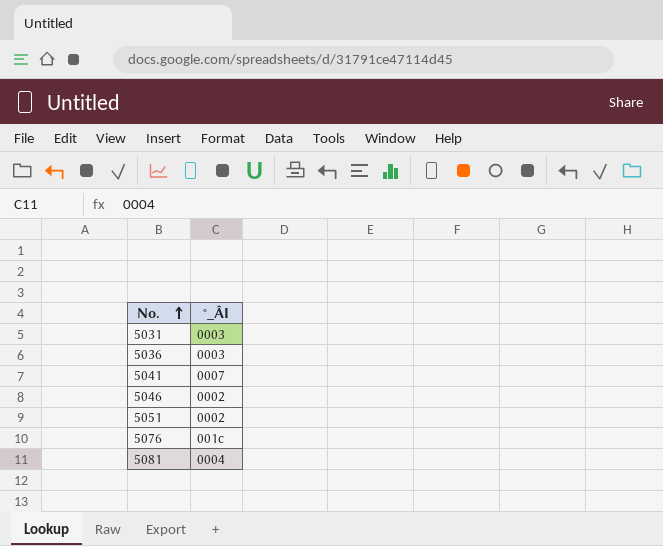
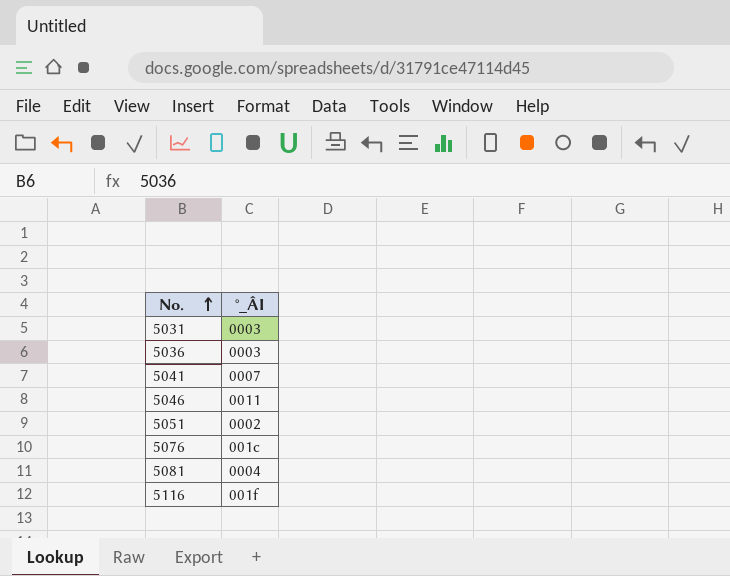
5046 | °_ÂI: 0002 -> 0011
row 5116: none -> 001f

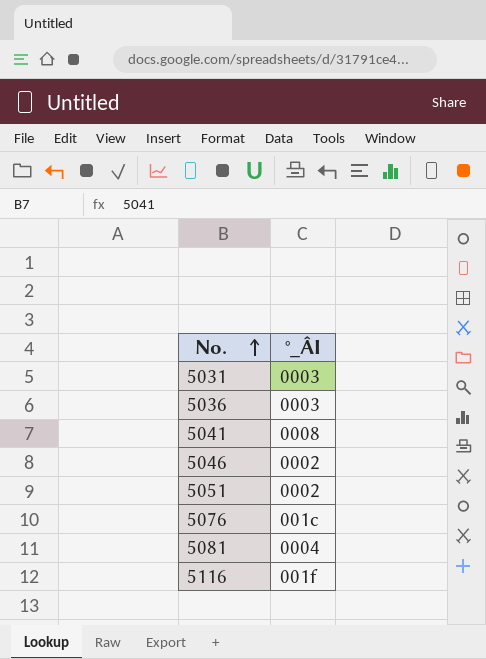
5041 | °_ÂI: 0007 -> 0008
5046 | °_ÂI: 0011 -> 0002

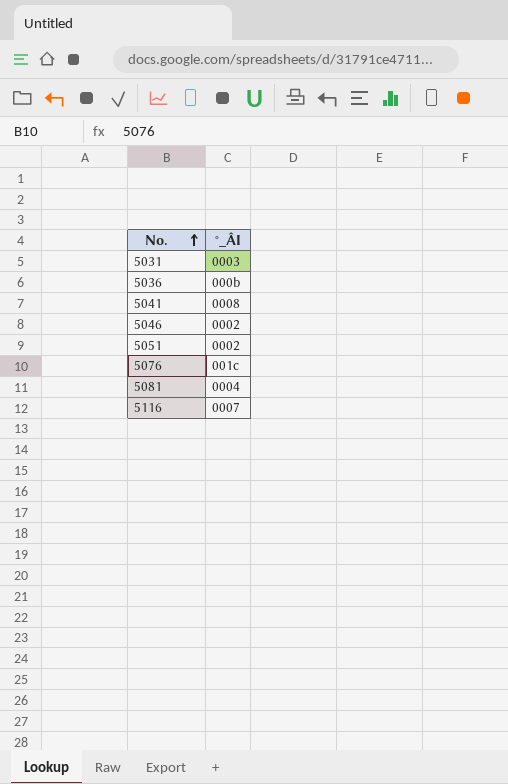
5036 | °_ÂI: 0003 -> 000b
5116 | °_ÂI: 001f -> 0007

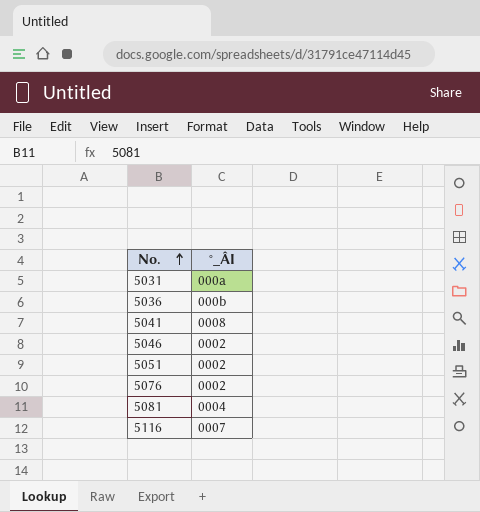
5031 | °_ÂI: 0003 -> 000a
5076 | °_ÂI: 001c -> 0002

